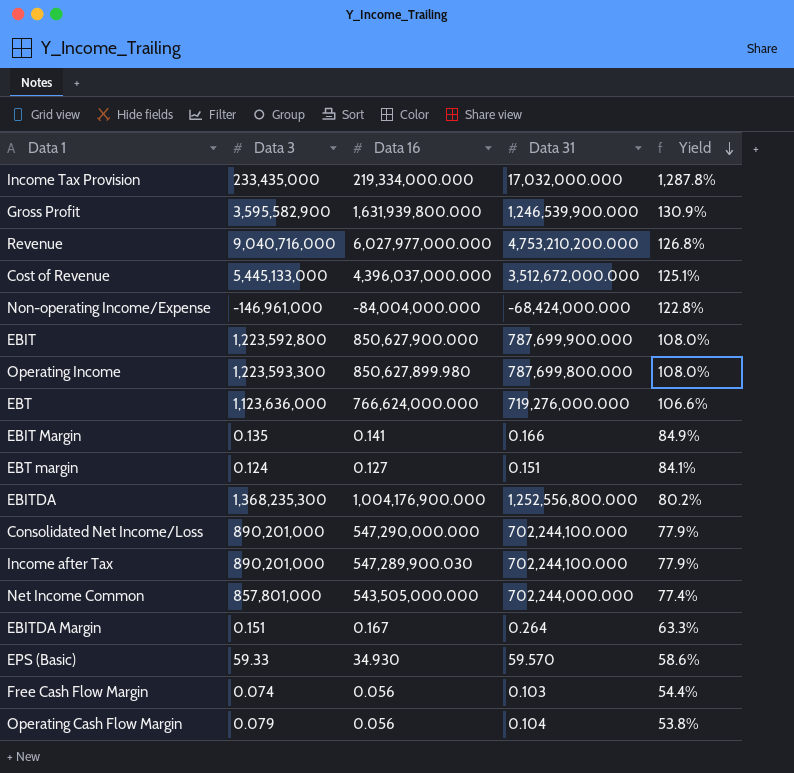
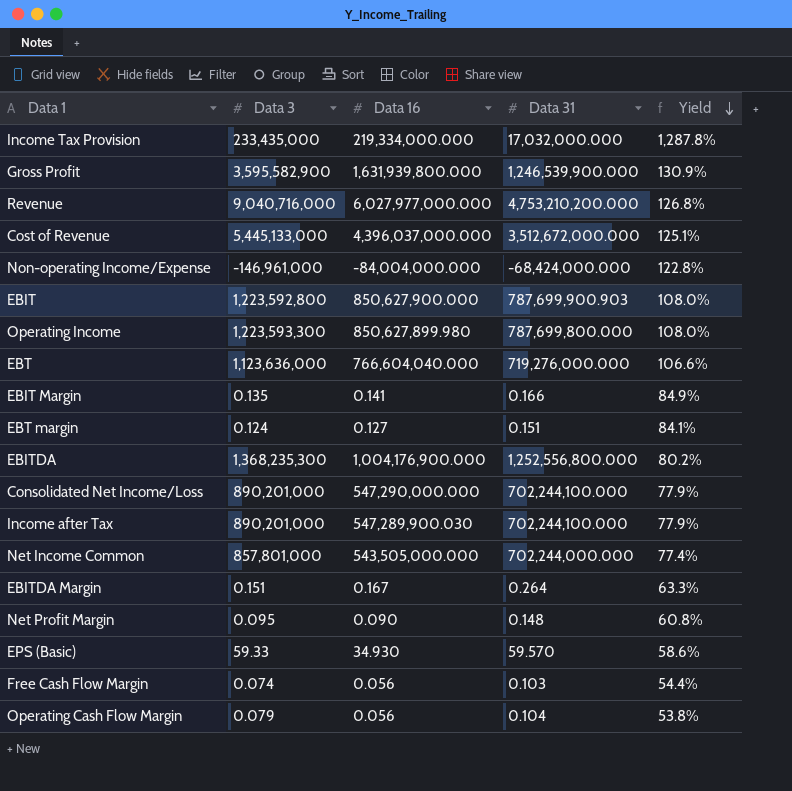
EBIT | Data 31: 787,699,900.000 -> 787,699,900.903
EBT | Data 16: 766,624,000.000 -> 766,604,040.000
row Net Profit Margin: none -> 0.095 | 0.090 | 0.148 | 60.8%

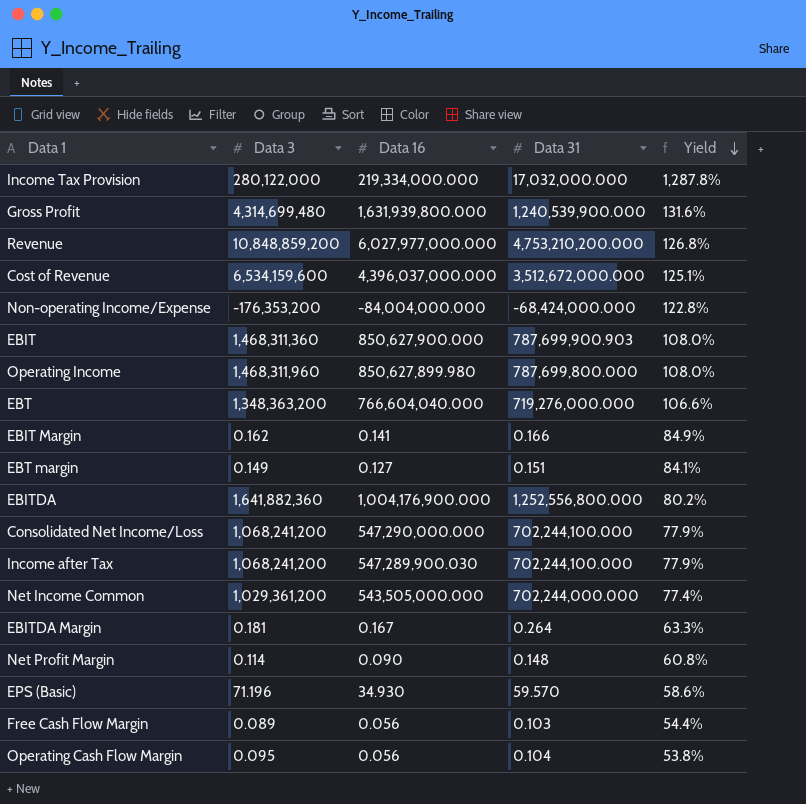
Income Tax Provision | Data 3: 233,435,000 -> 280,122,000
Gross Profit | Data 3: 3,595,582,900 -> 4,314,699,480
Gross Profit | Data 31: 1,246,539,900.000 -> 1,240,539,900.000
Gross Profit | Yield: 130.9% -> 131.6%
Revenue | Data 3: 9,040,716,000 -> 10,848,859,200
Cost of Revenue | Data 3: 5,445,133,000 -> 6,534,159,600
Non-operating Income/Expense | Data 3: -146,961,000 -> -176,353,200
EBIT | Data 3: 1,223,592,800 -> 1,468,311,360
Operating Income | Data 3: 1,223,593,300 -> 1,468,311,960
EBT | Data 3: 1,123,636,000 -> 1,348,363,200
EBIT Margin | Data 3: 0.135 -> 0.162
EBT margin | Data 3: 0.124 -> 0.149
EBITDA | Data 3: 1,368,235,300 -> 1,641,882,360
Consolidated Net Income/Loss | Data 3: 890,201,000 -> 1,068,241,200
Income after Tax | Data 3: 890,201,000 -> 1,068,241,200
Net Income Common | Data 3: 857,801,000 -> 1,029,361,200
EBITDA Margin | Data 3: 0.151 -> 0.181
Net Profit Margin | Data 3: 0.095 -> 0.114
EPS (Basic) | Data 3: 59.33 -> 71.196
Free Cash Flow Margin | Data 3: 0.074 -> 0.089
Operating Cash Flow Margin | Data 3: 0.079 -> 0.095

